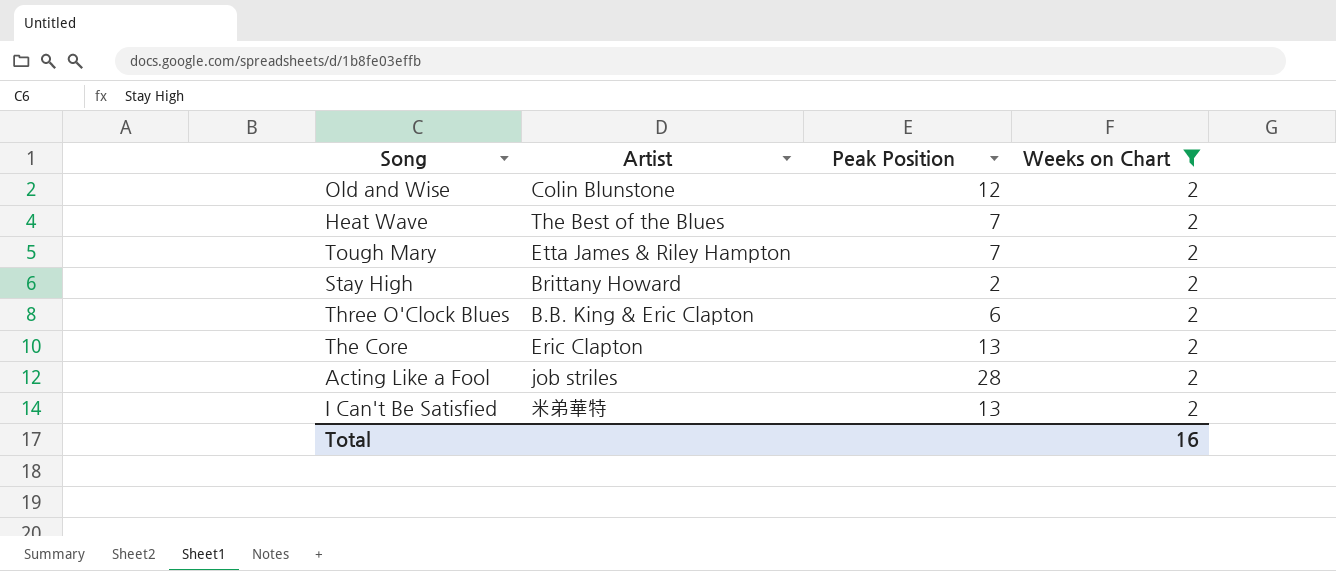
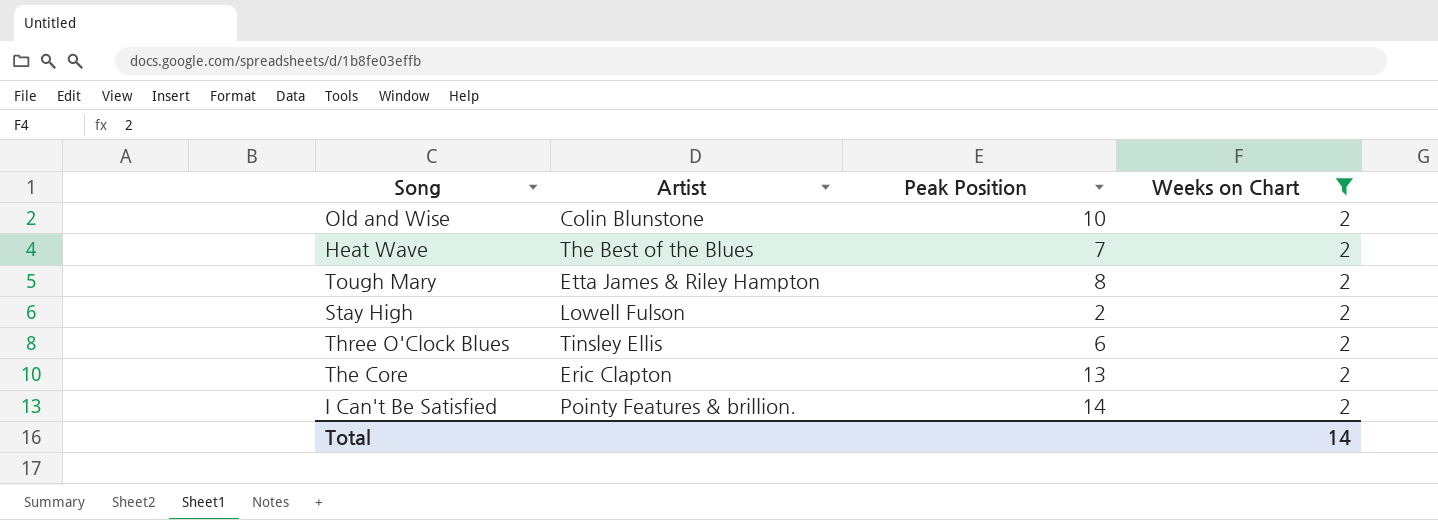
row Acting Like a Fool: job striles | 28 | 2 -> none
Old and Wise | Peak Position: 12 -> 10
Tough Mary | Peak Position: 7 -> 8
Stay High | Artist: Brittany Howard -> Lowell Fulson
Three O'Clock Blues | Artist: B.B. King & Eric Clapton -> Tinsley Ellis
I Can't Be Satisfied | Artist: 米弟華特 -> Pointy Features & brillion.
I Can't Be Satisfied | Peak Position: 13 -> 14
Total | Weeks on Chart: 16 -> 14

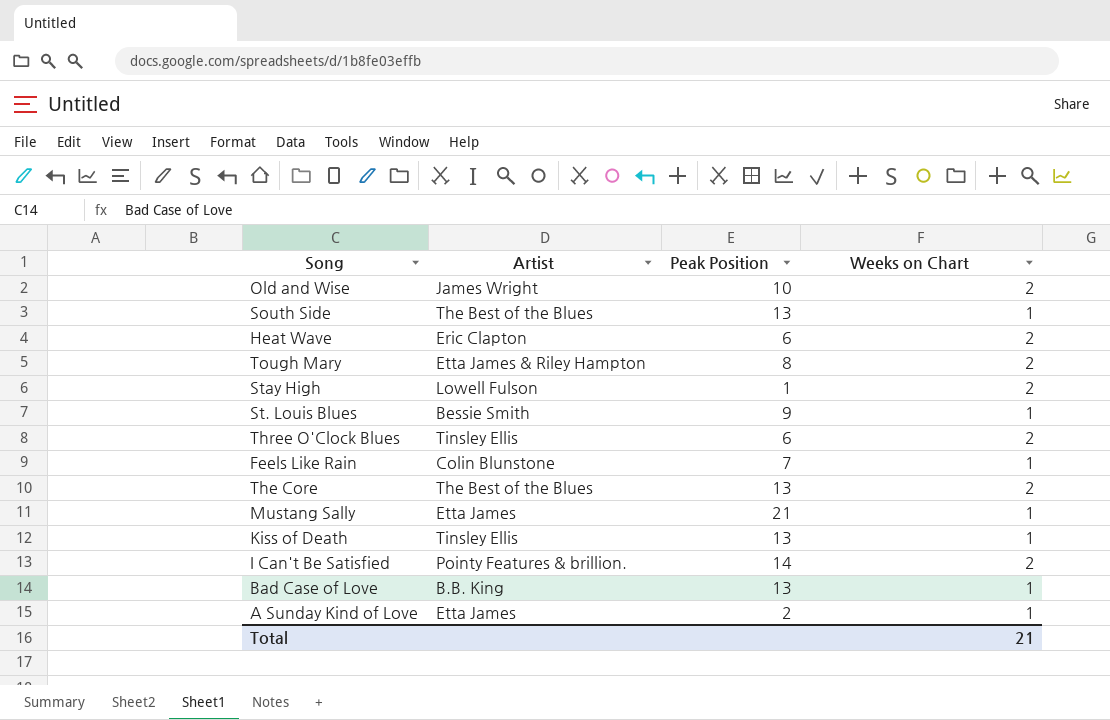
filter: Weeks on Chart = 2 -> none
Old and Wise | Artist: Colin Blunstone -> James Wright
Heat Wave | Artist: The Best of the Blues -> Eric Clapton
Heat Wave | Peak Position: 7 -> 6
Stay High | Peak Position: 2 -> 1
The Core | Artist: Eric Clapton -> The Best of the Blues
Total | Weeks on Chart: 14 -> 21

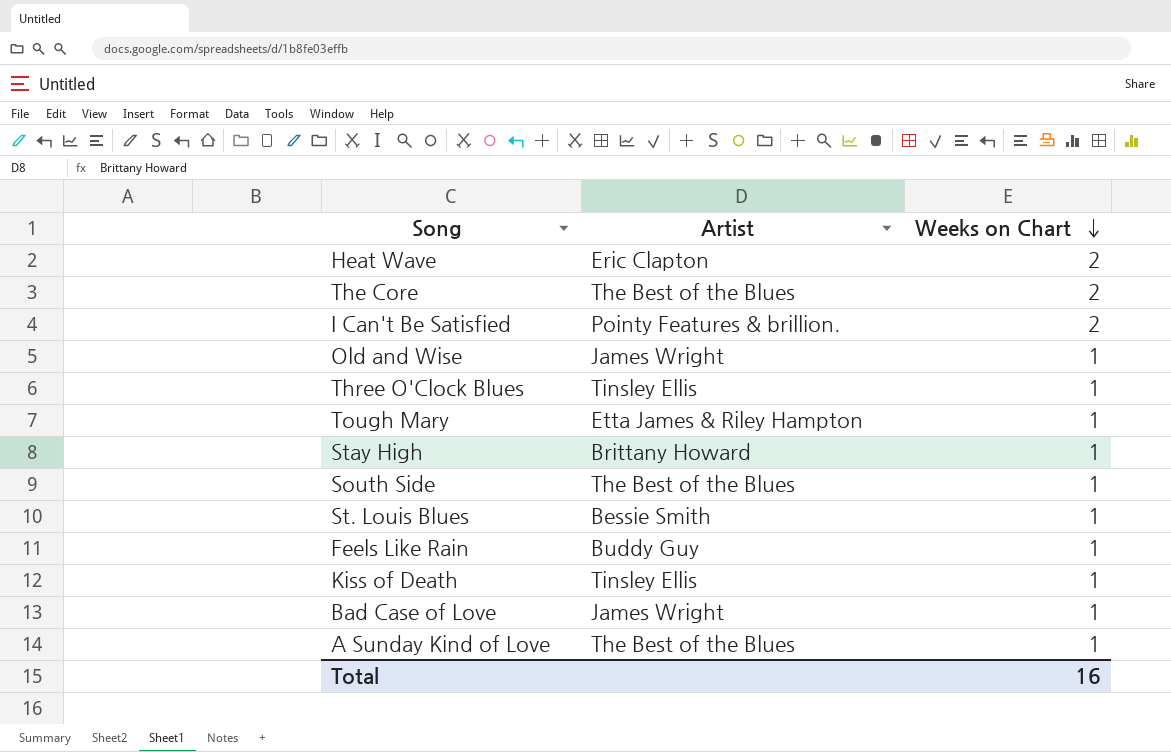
row order: none -> Weeks on Chart descending
column Peak Position | position: 3 -> none
row Mustang Sally: Etta James | 21 | 1 -> none
Old and Wise | Weeks on Chart: 2 -> 1
Three O'Clock Blues | Weeks on Chart: 2 -> 1
Tough Mary | Weeks on Chart: 2 -> 1
Stay High | Artist: Lowell Fulson -> Brittany Howard
Stay High | Weeks on Chart: 2 -> 1
Feels Like Rain | Artist: Colin Blunstone -> Buddy Guy
Bad Case of Love | Artist: B.B. King -> James Wright
A Sunday Kind of Love | Artist: Etta James -> The Best of the Blues
Total | Weeks on Chart: 21 -> 16

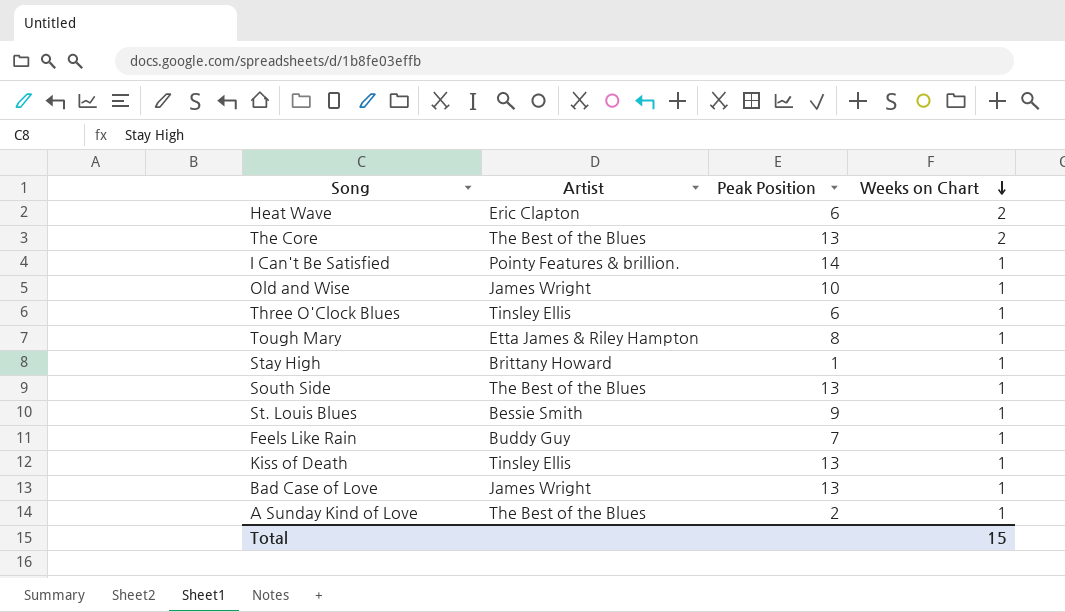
column Peak Position | position: none -> 3
I Can't Be Satisfied | Weeks on Chart: 2 -> 1
Total | Weeks on Chart: 16 -> 15

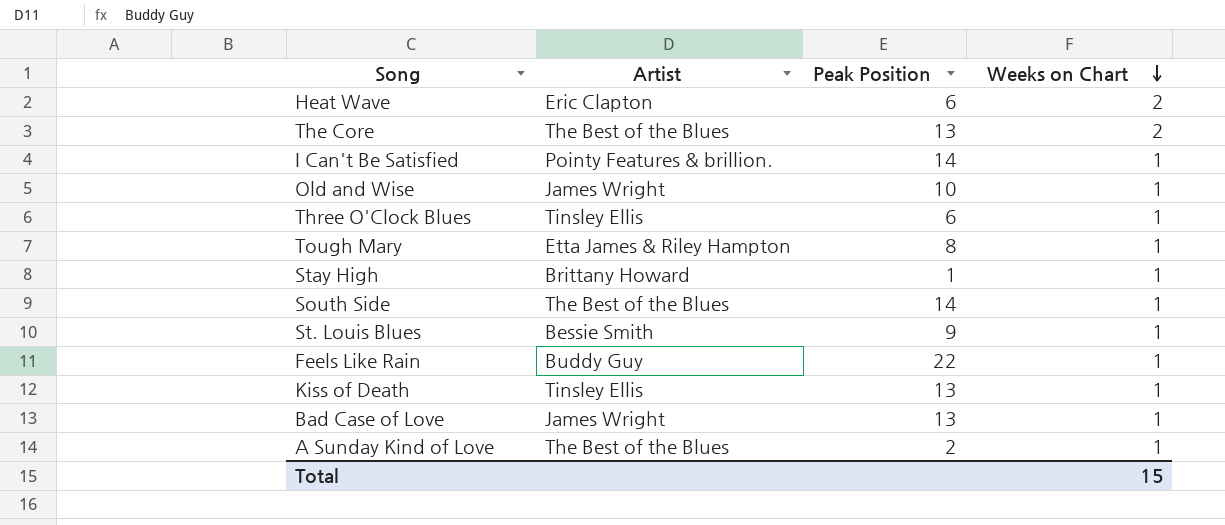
South Side | Peak Position: 13 -> 14
Feels Like Rain | Peak Position: 7 -> 22

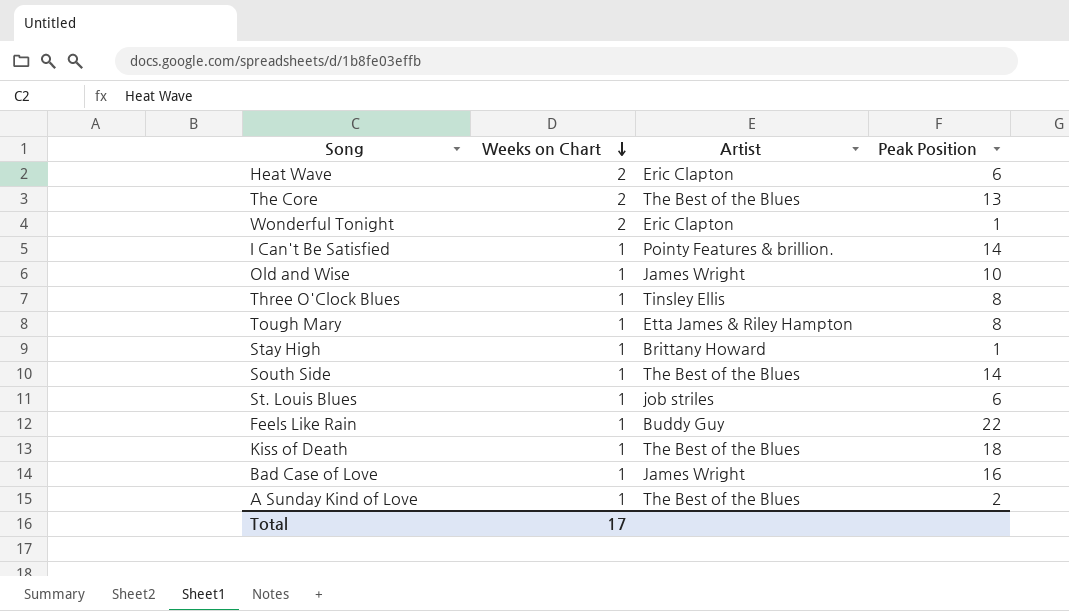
column Weeks on Chart | position: 4 -> 2
row Wonderful Tonight: none -> 2 | Eric Clapton | 1
Three O'Clock Blues | Peak Position: 6 -> 8
St. Louis Blues | Artist: Bessie Smith -> job striles
St. Louis Blues | Peak Position: 9 -> 6
Kiss of Death | Artist: Tinsley Ellis -> The Best of the Blues
Kiss of Death | Peak Position: 13 -> 18
Bad Case of Love | Peak Position: 13 -> 16
Total | Weeks on Chart: 15 -> 17

